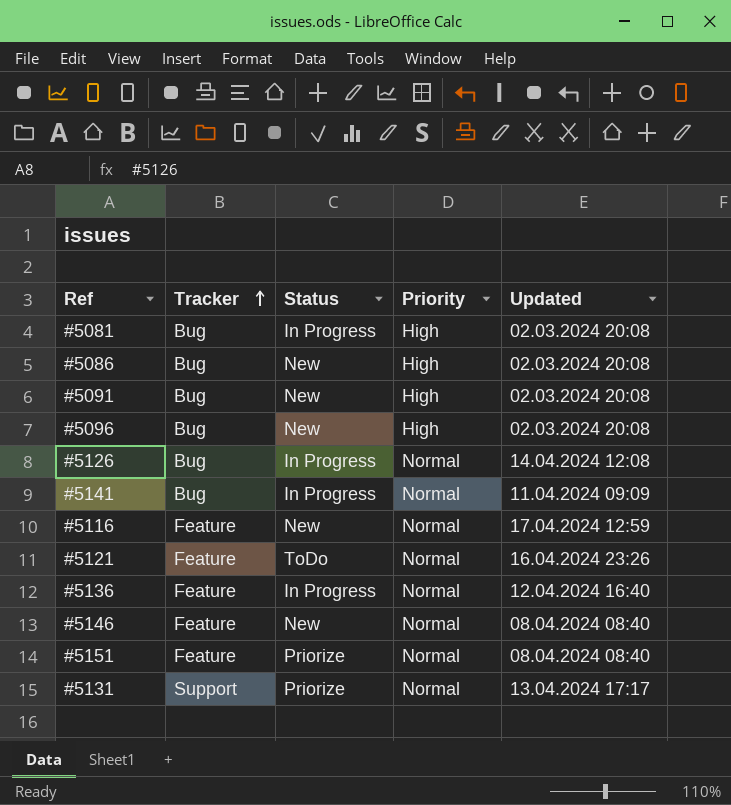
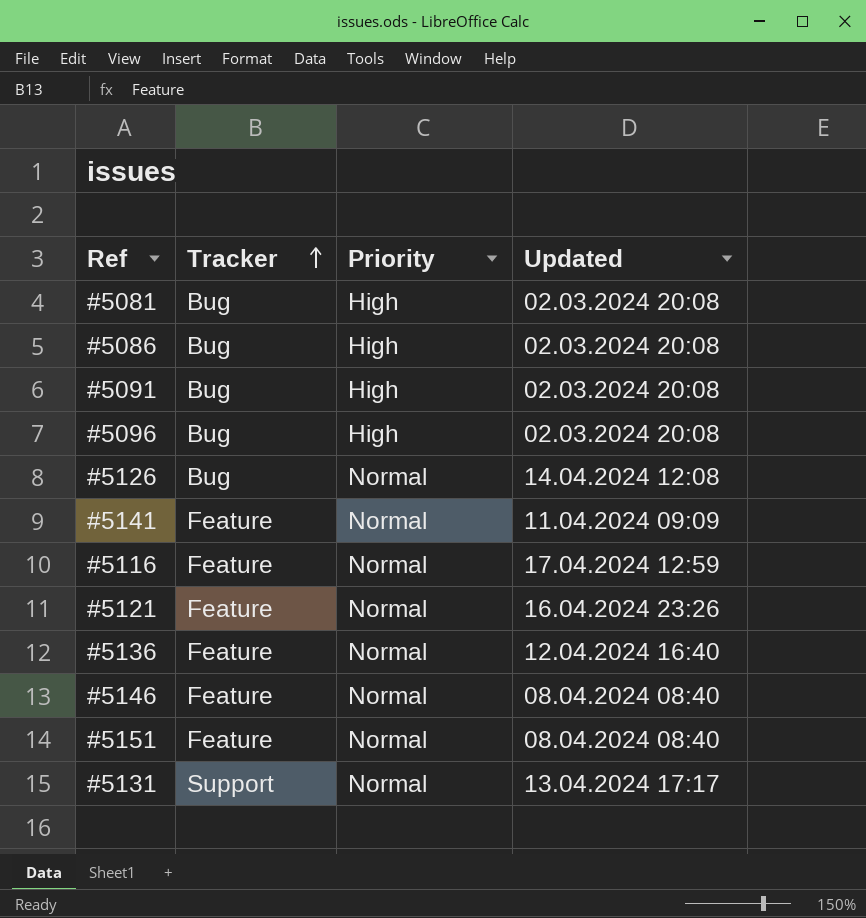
column Status | position: 3 -> none
#5141 | Tracker: Bug -> Feature

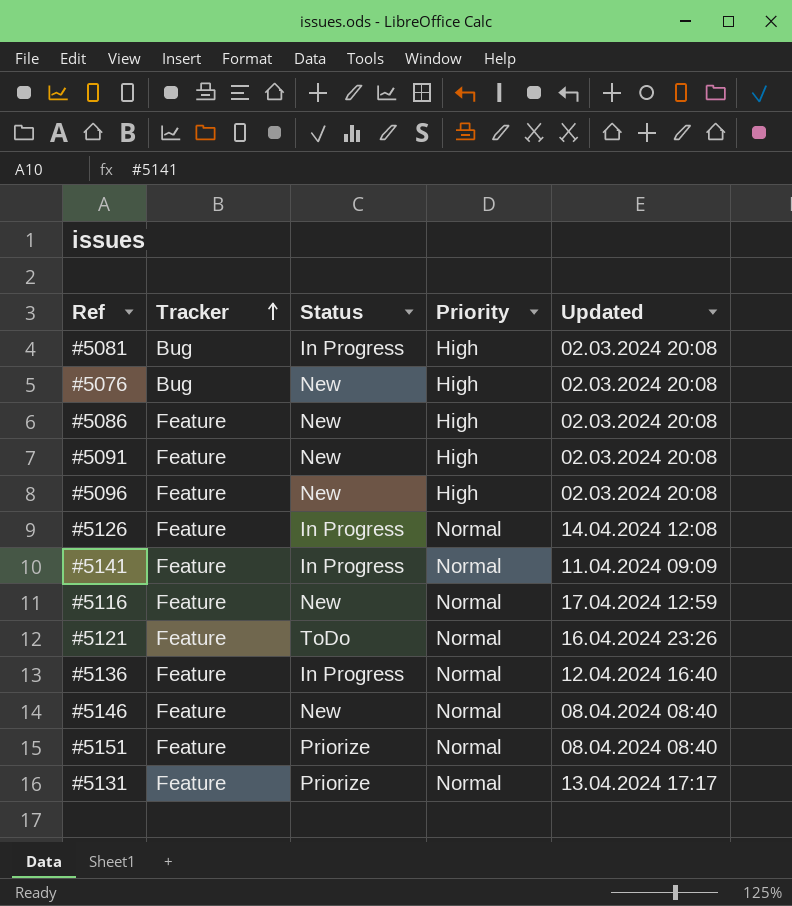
column Status | position: none -> 3
row #5076: none -> Bug | New | High | 02.03.2024 20:08
#5086 | Tracker: Bug -> Feature
#5091 | Tracker: Bug -> Feature
#5096 | Tracker: Bug -> Feature
#5126 | Tracker: Bug -> Feature
#5131 | Tracker: Support -> Feature

